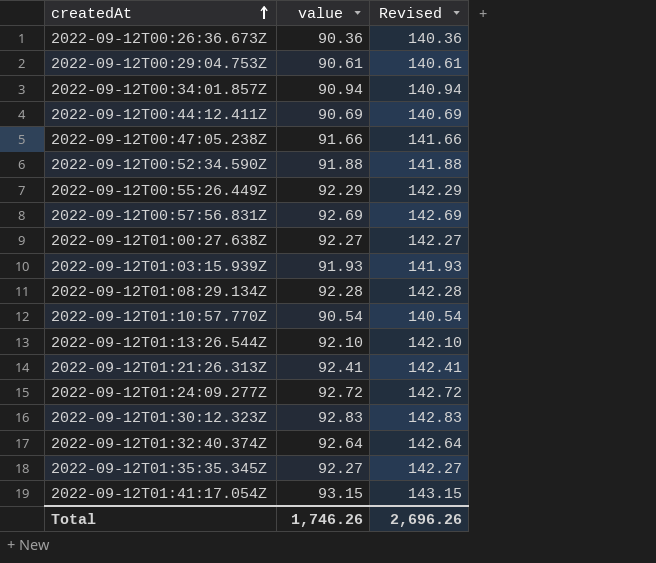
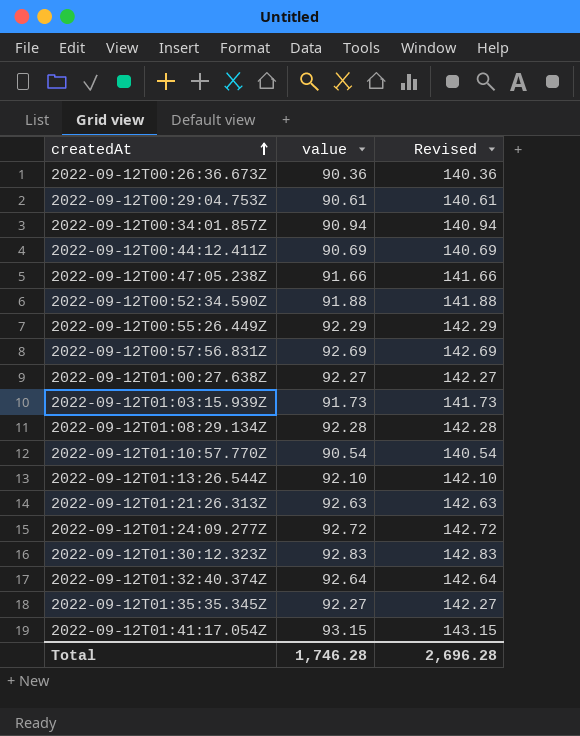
2022-09-12T01:03:15.939Z | value: 91.93 -> 91.73
2022-09-12T01:03:15.939Z | Revised: 141.93 -> 141.73
2022-09-12T01:21:26.313Z | value: 92.41 -> 92.63
2022-09-12T01:21:26.313Z | Revised: 142.41 -> 142.63
Total | value: 1,746.26 -> 1,746.28
Total | Revised: 2,696.26 -> 2,696.28

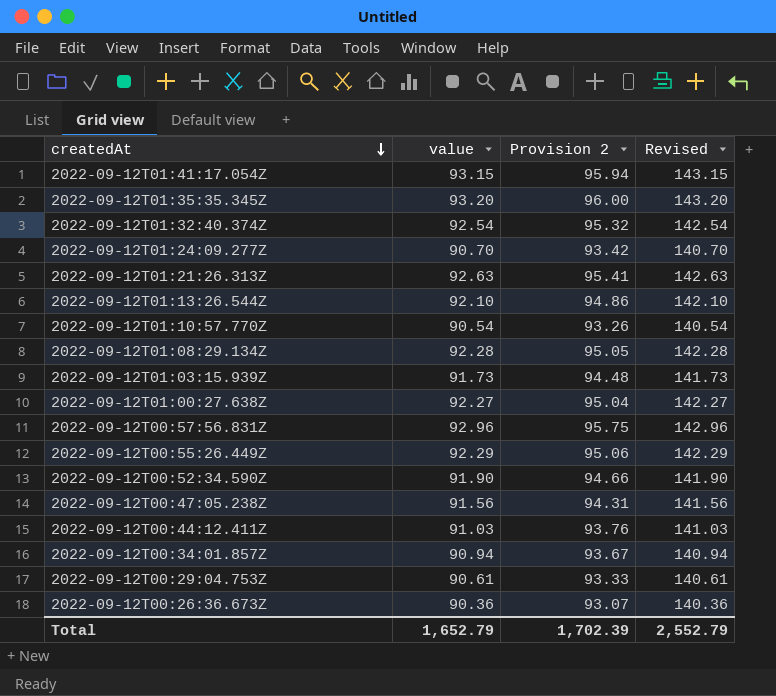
row order: createdAt ascending -> createdAt descending
column Provision 2 | formula: none -> [value] * 1.03
row 2022-09-12T01:30:12.323Z: 92.83 | 142.83 -> none
2022-09-12T01:35:35.345Z | value: 92.27 -> 93.20
2022-09-12T01:35:35.345Z | Revised: 142.27 -> 143.20
2022-09-12T01:32:40.374Z | value: 92.64 -> 92.54
2022-09-12T01:32:40.374Z | Revised: 142.64 -> 142.54
2022-09-12T01:24:09.277Z | value: 92.72 -> 90.70
2022-09-12T01:24:09.277Z | Revised: 142.72 -> 140.70
2022-09-12T00:57:56.831Z | value: 92.69 -> 92.96
2022-09-12T00:57:56.831Z | Revised: 142.69 -> 142.96
2022-09-12T00:52:34.590Z | value: 91.88 -> 91.90
2022-09-12T00:52:34.590Z | Revised: 141.88 -> 141.90
2022-09-12T00:47:05.238Z | value: 91.66 -> 91.56
2022-09-12T00:47:05.238Z | Revised: 141.66 -> 141.56
2022-09-12T00:44:12.411Z | value: 90.69 -> 91.03
2022-09-12T00:44:12.411Z | Revised: 140.69 -> 141.03
Total | value: 1,746.28 -> 1,652.79
Total | Revised: 2,696.28 -> 2,552.79

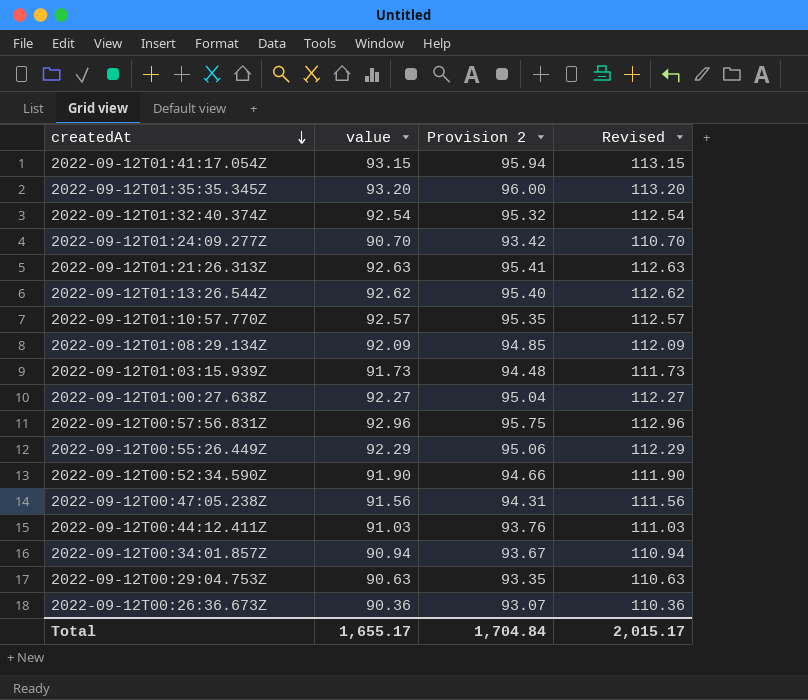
column Revised | formula: [value] + 50 -> [value] + 20
2022-09-12T01:13:26.544Z | value: 92.10 -> 92.62
2022-09-12T01:13:26.544Z | Provision 2: 94.86 -> 95.40
2022-09-12T01:10:57.770Z | value: 90.54 -> 92.57
2022-09-12T01:10:57.770Z | Provision 2: 93.26 -> 95.35
2022-09-12T01:08:29.134Z | value: 92.28 -> 92.09
2022-09-12T01:08:29.134Z | Provision 2: 95.05 -> 94.85
2022-09-12T00:29:04.753Z | value: 90.61 -> 90.63
2022-09-12T00:29:04.753Z | Provision 2: 93.33 -> 93.35
Total | value: 1,652.79 -> 1,655.17
Total | Provision 2: 1,702.39 -> 1,704.84
Total | Revised: 2,552.79 -> 2,015.17

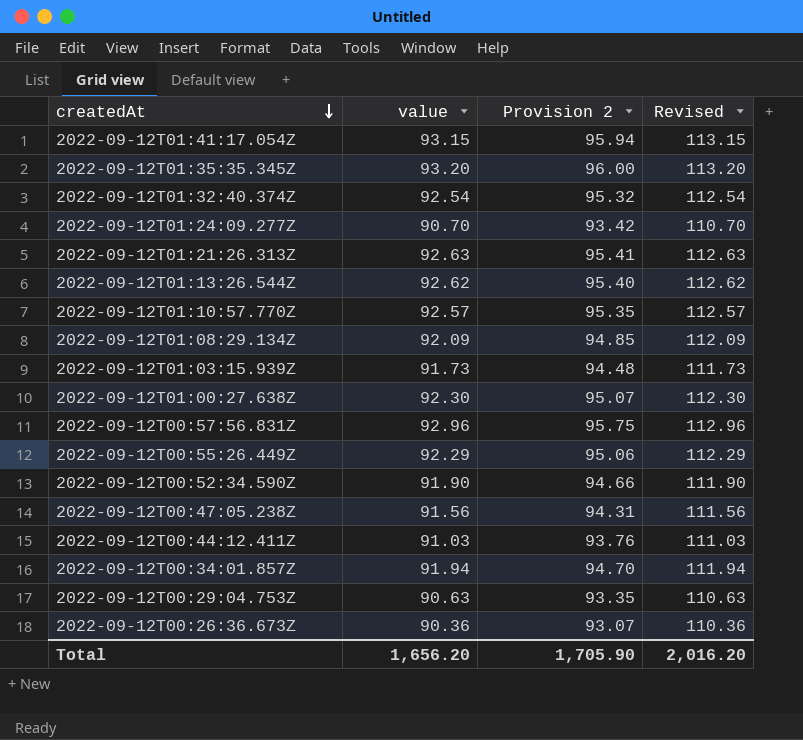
2022-09-12T01:00:27.638Z | value: 92.27 -> 92.30
2022-09-12T01:00:27.638Z | Provision 2: 95.04 -> 95.07
2022-09-12T01:00:27.638Z | Revised: 112.27 -> 112.30
2022-09-12T00:34:01.857Z | value: 90.94 -> 91.94
2022-09-12T00:34:01.857Z | Provision 2: 93.67 -> 94.70
2022-09-12T00:34:01.857Z | Revised: 110.94 -> 111.94
Total | value: 1,655.17 -> 1,656.20
Total | Provision 2: 1,704.84 -> 1,705.90
Total | Revised: 2,015.17 -> 2,016.20

